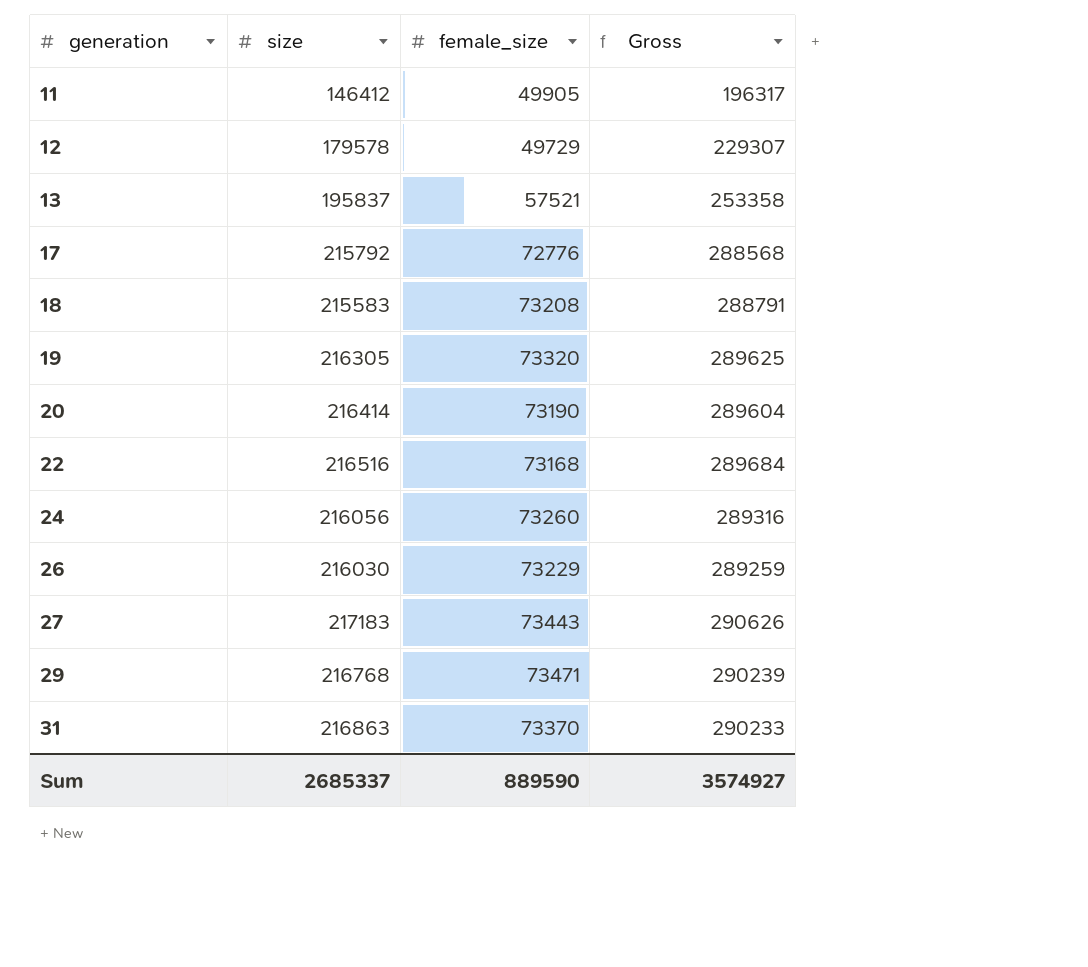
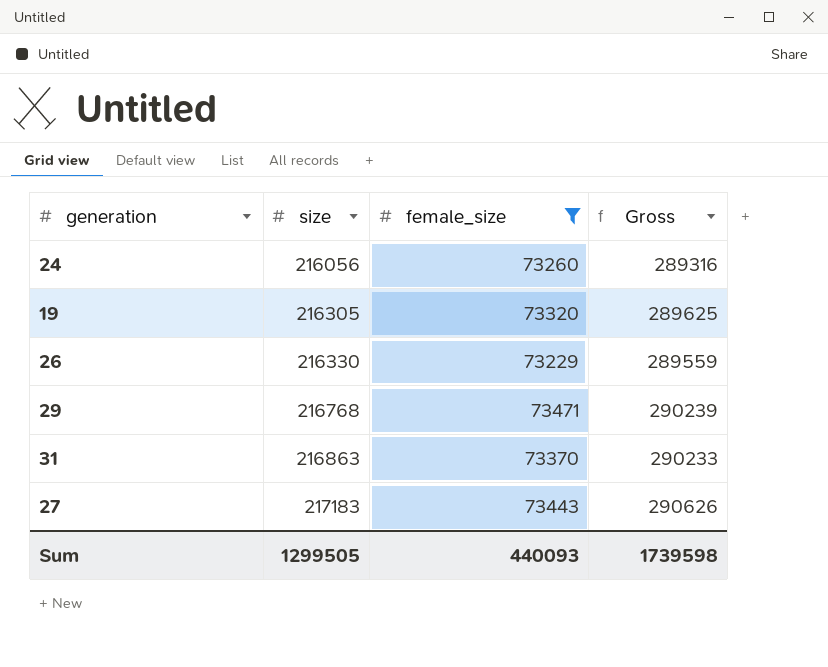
filter: none -> female_size >= 73229
row order: generation ascending -> size ascending
26 | size: 216030 -> 216330
26 | Gross: 289259 -> 289559
Sum | size: 2685337 -> 1299505
Sum | female_size: 889590 -> 440093
Sum | Gross: 3574927 -> 1739598

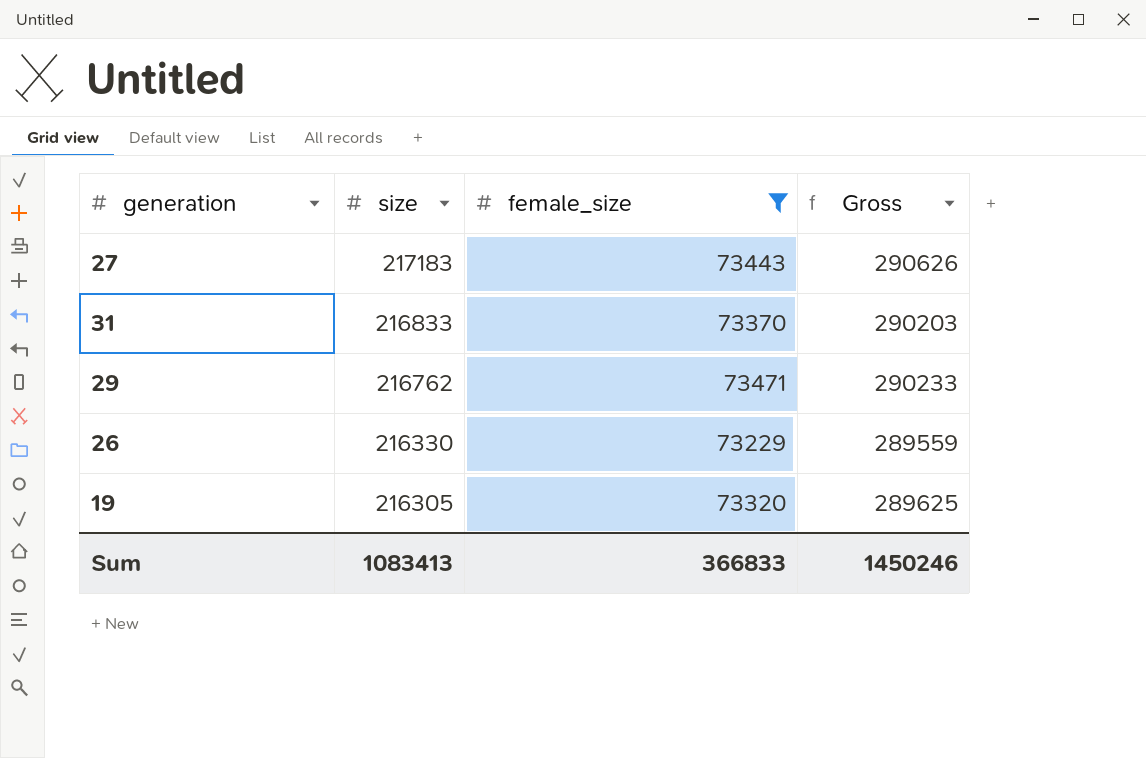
row order: size ascending -> size descending
row 24: 216056 | 73260 | 289316 -> none
31 | size: 216863 -> 216833
31 | Gross: 290233 -> 290203
29 | size: 216768 -> 216762
29 | Gross: 290239 -> 290233
Sum | size: 1299505 -> 1083413
Sum | female_size: 440093 -> 366833
Sum | Gross: 1739598 -> 1450246

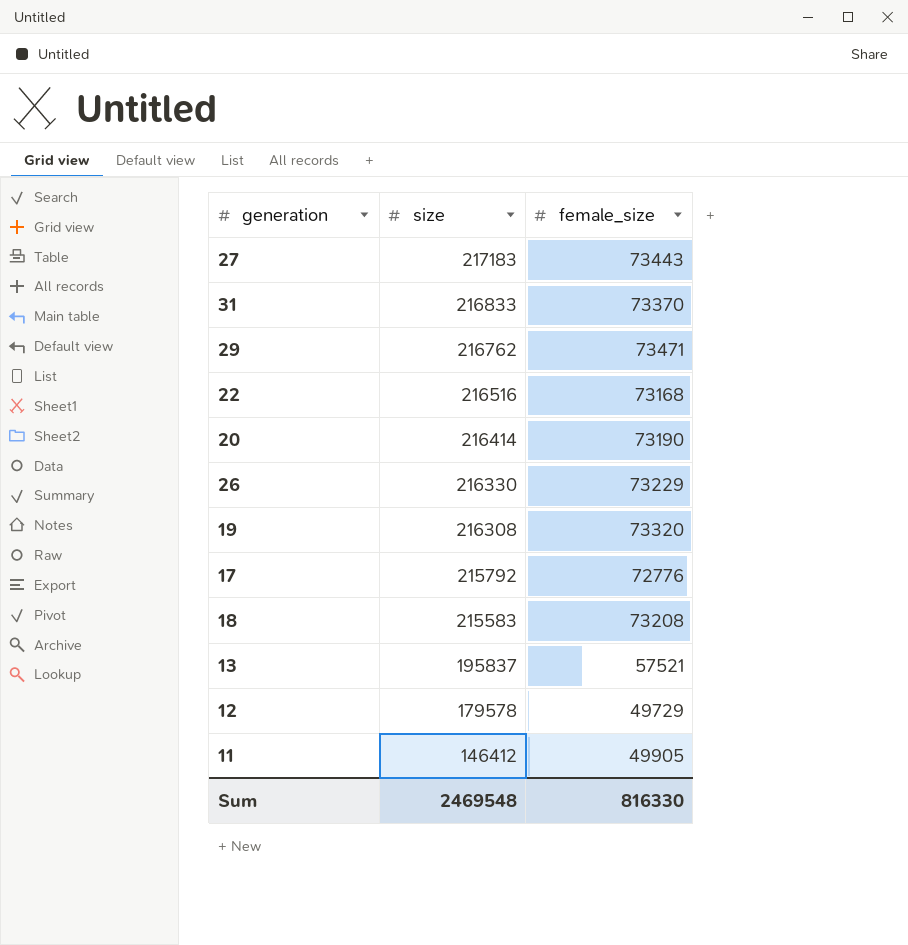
filter: female_size >= 73229 -> none
column Gross | formula: [size] + [female_size] -> none
19 | size: 216305 -> 216308
Sum | size: 1083413 -> 2469548
Sum | female_size: 366833 -> 816330

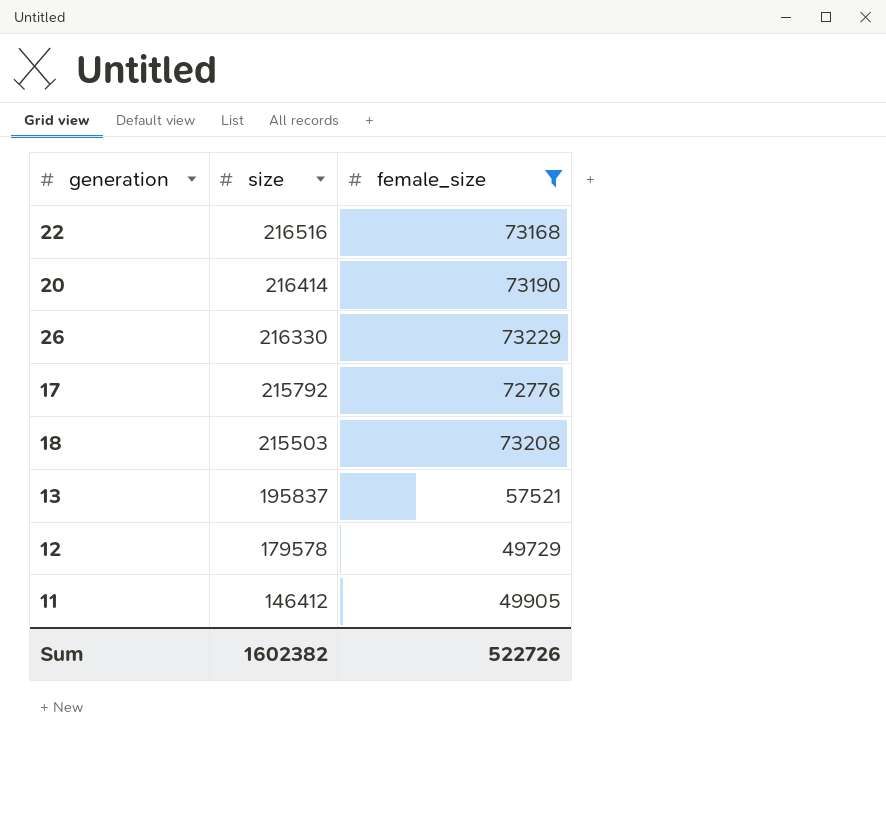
filter: none -> female_size <= 73229
18 | size: 215583 -> 215503
Sum | size: 2469548 -> 1602382
Sum | female_size: 816330 -> 522726

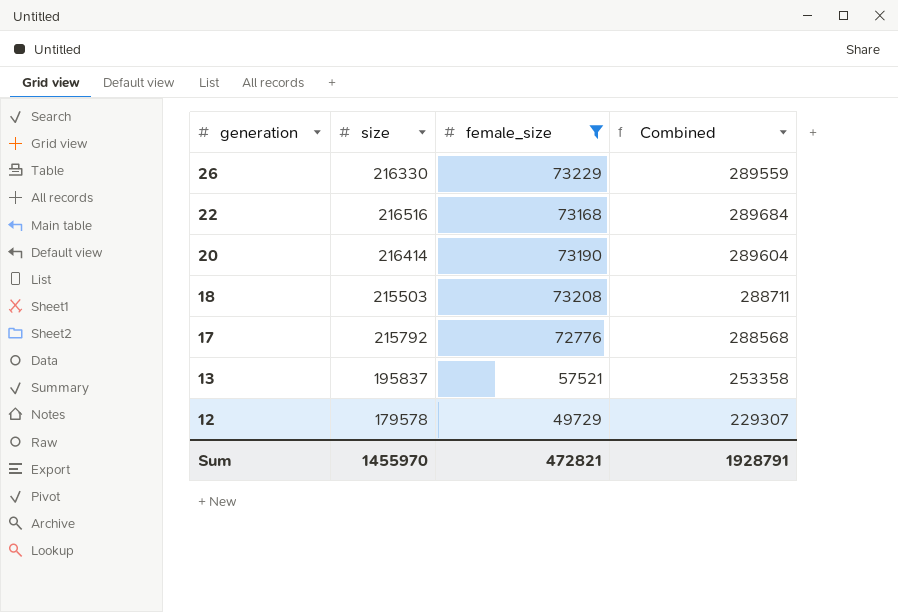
row order: size descending -> generation descending
column Combined | formula: none -> [size] + [female_size]
row 11: 146412 | 49905 -> none
Sum | size: 1602382 -> 1455970
Sum | female_size: 522726 -> 472821

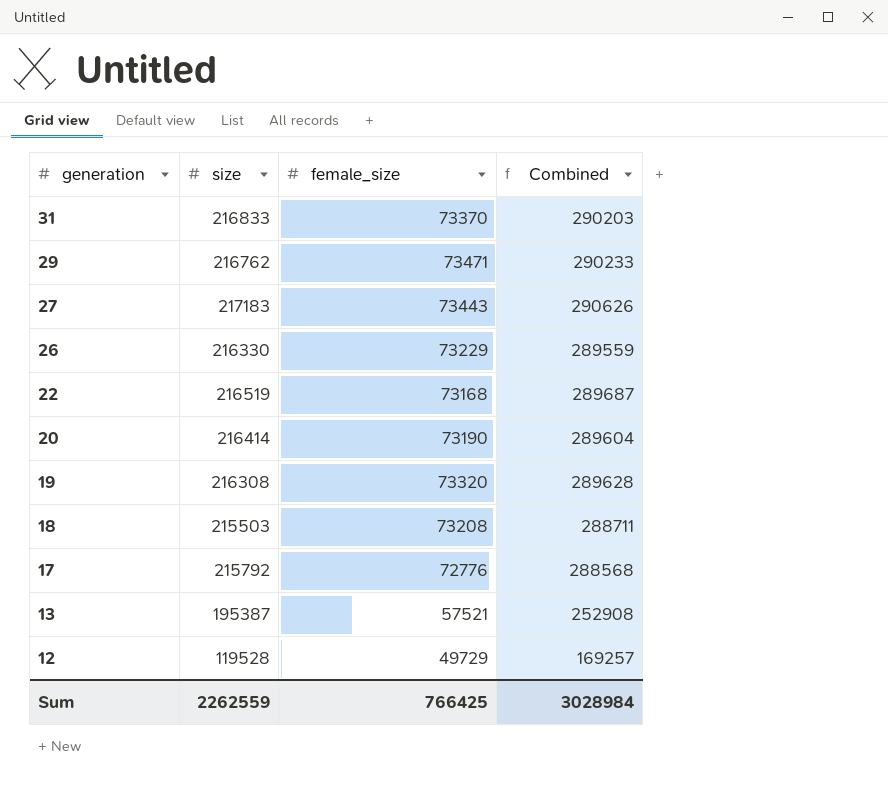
filter: female_size <= 73229 -> none
22 | size: 216516 -> 216519
22 | Combined: 289684 -> 289687
13 | size: 195837 -> 195387
13 | Combined: 253358 -> 252908
12 | size: 179578 -> 119528
12 | Combined: 229307 -> 169257
Sum | size: 1455970 -> 2262559
Sum | female_size: 472821 -> 766425
Sum | Combined: 1928791 -> 3028984

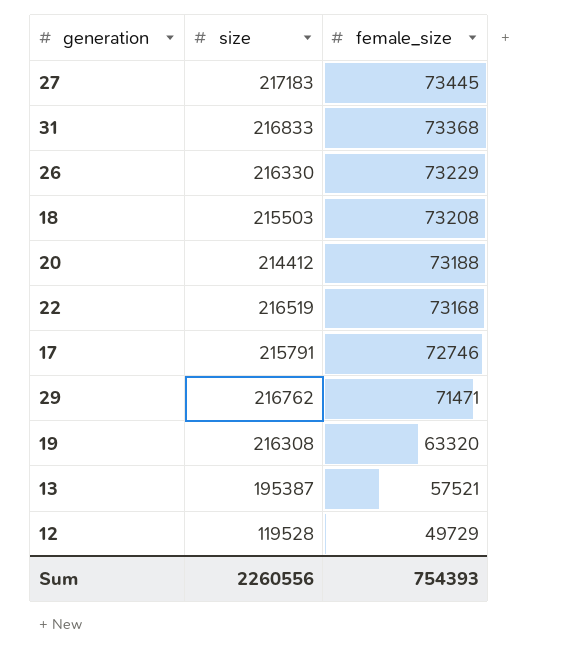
row order: generation descending -> female_size descending
column Combined | formula: [size] + [female_size] -> none
27 | female_size: 73443 -> 73445
31 | female_size: 73370 -> 73368
20 | size: 216414 -> 214412
20 | female_size: 73190 -> 73188
17 | size: 215792 -> 215791
17 | female_size: 72776 -> 72746
29 | female_size: 73471 -> 71471
19 | female_size: 73320 -> 63320
Sum | size: 2262559 -> 2260556
Sum | female_size: 766425 -> 754393

